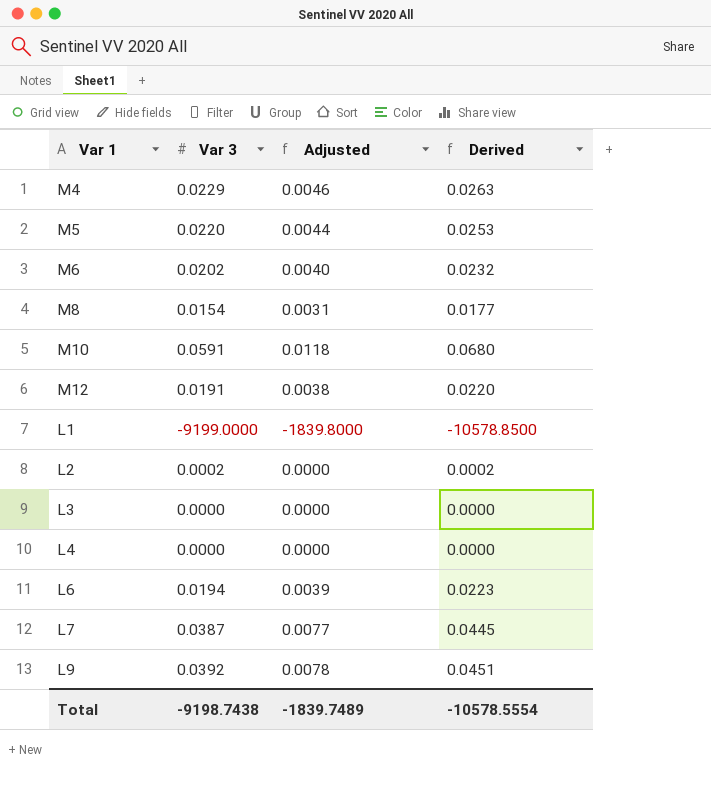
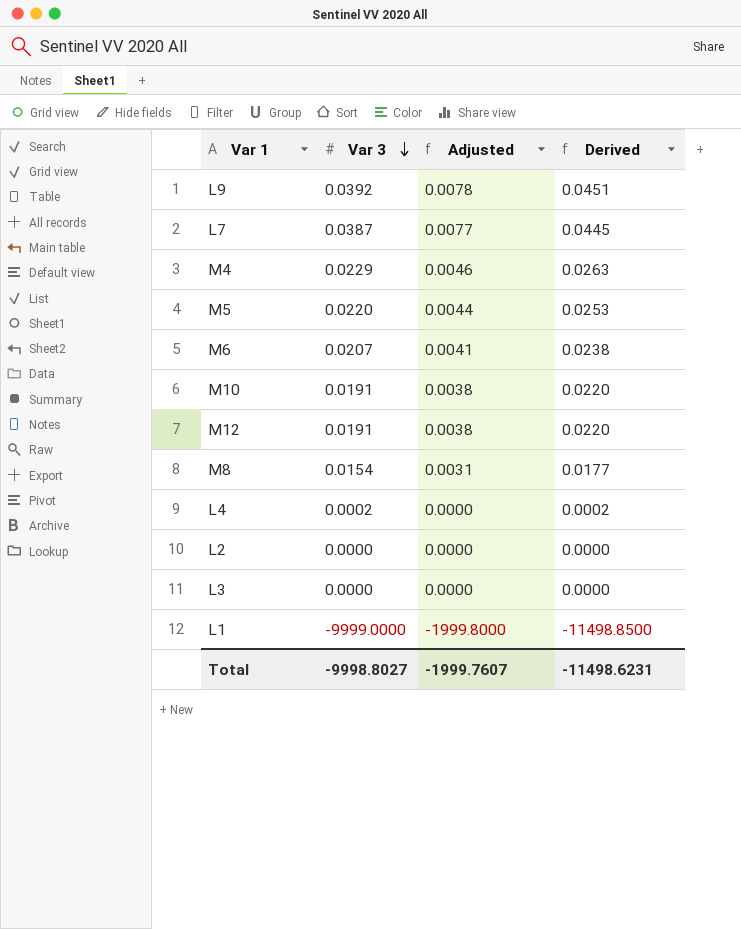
row order: none -> Var 3 descending
row L6: 0.0194 | 0.0039 | 0.0223 -> none
M6 | Var 3: 0.0202 -> 0.0207
M6 | Adjusted: 0.0040 -> 0.0041
M6 | Derived: 0.0232 -> 0.0238
M10 | Var 3: 0.0591 -> 0.0191
M10 | Adjusted: 0.0118 -> 0.0038
M10 | Derived: 0.0680 -> 0.0220
L4 | Var 3: 0.0000 -> 0.0002
L4 | Derived: 0.0000 -> 0.0002
L2 | Var 3: 0.0002 -> 0.0000
L2 | Derived: 0.0002 -> 0.0000
L1 | Var 3: -9199.0000 -> -9999.0000
L1 | Adjusted: -1839.8000 -> -1999.8000
L1 | Derived: -10578.8500 -> -11498.8500
Total | Var 3: -9198.7438 -> -9998.8027
Total | Adjusted: -1839.7489 -> -1999.7607
Total | Derived: -10578.5554 -> -11498.6231

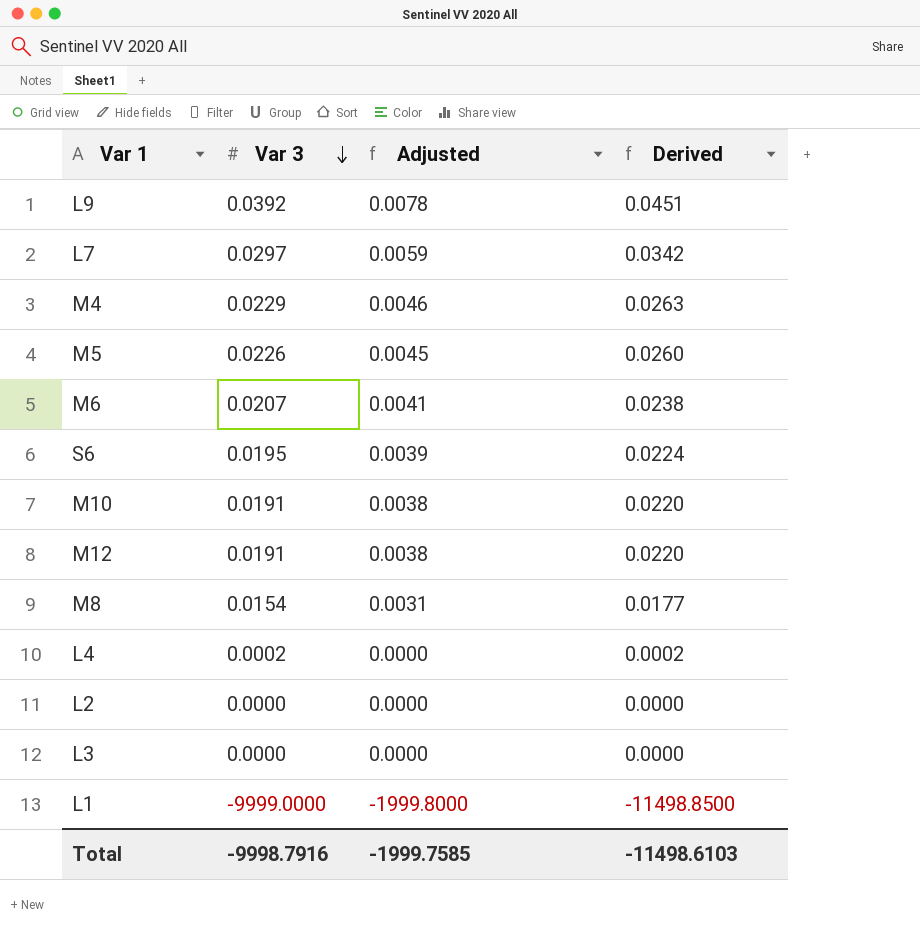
L7 | Var 3: 0.0387 -> 0.0297
L7 | Adjusted: 0.0077 -> 0.0059
L7 | Derived: 0.0445 -> 0.0342
M5 | Var 3: 0.0220 -> 0.0226
M5 | Adjusted: 0.0044 -> 0.0045
M5 | Derived: 0.0253 -> 0.0260
row S6: none -> 0.0195 | 0.0039 | 0.0224
Total | Var 3: -9998.8027 -> -9998.7916
Total | Adjusted: -1999.7607 -> -1999.7585
Total | Derived: -11498.6231 -> -11498.6103

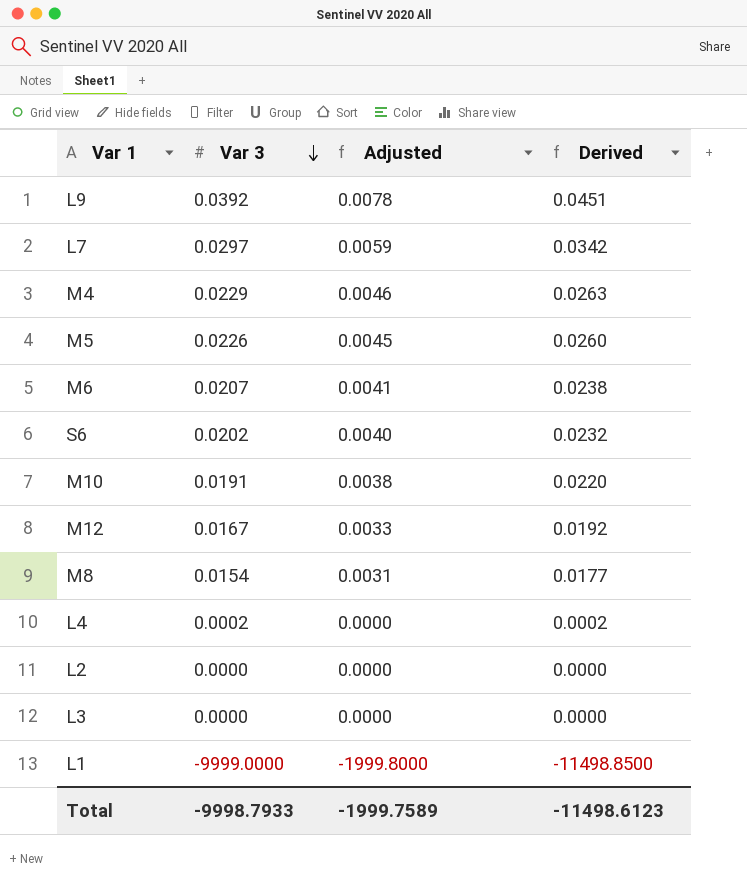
S6 | Var 3: 0.0195 -> 0.0202
S6 | Adjusted: 0.0039 -> 0.0040
S6 | Derived: 0.0224 -> 0.0232
M12 | Var 3: 0.0191 -> 0.0167
M12 | Adjusted: 0.0038 -> 0.0033
M12 | Derived: 0.0220 -> 0.0192
Total | Var 3: -9998.7916 -> -9998.7933
Total | Adjusted: -1999.7585 -> -1999.7589
Total | Derived: -11498.6103 -> -11498.6123

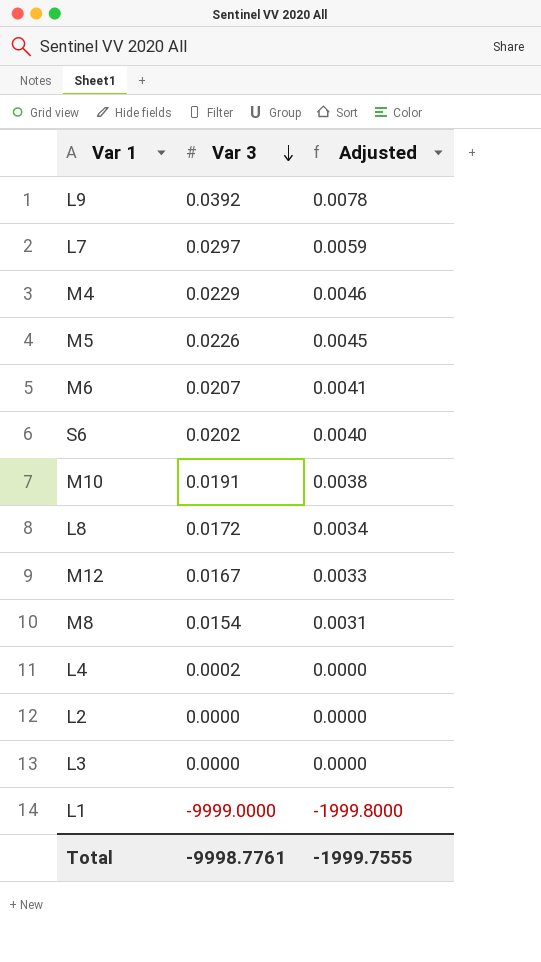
column Derived | formula: [Var 3] * 1.15 -> none
row L8: none -> 0.0172 | 0.0034
Total | Var 3: -9998.7933 -> -9998.7761
Total | Adjusted: -1999.7589 -> -1999.7555

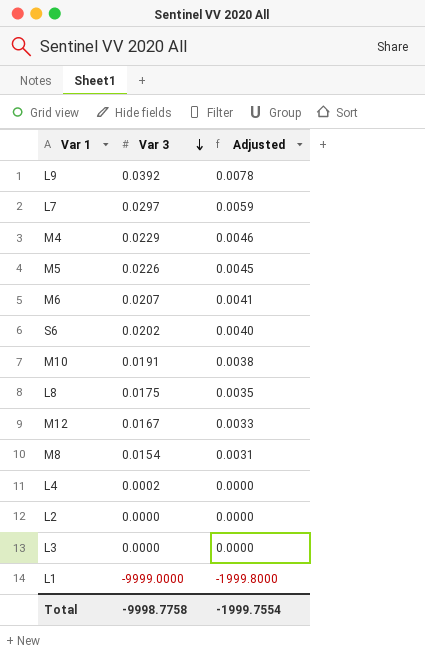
L8 | Var 3: 0.0172 -> 0.0175
L8 | Adjusted: 0.0034 -> 0.0035
Total | Var 3: -9998.7761 -> -9998.7758
Total | Adjusted: -1999.7555 -> -1999.7554

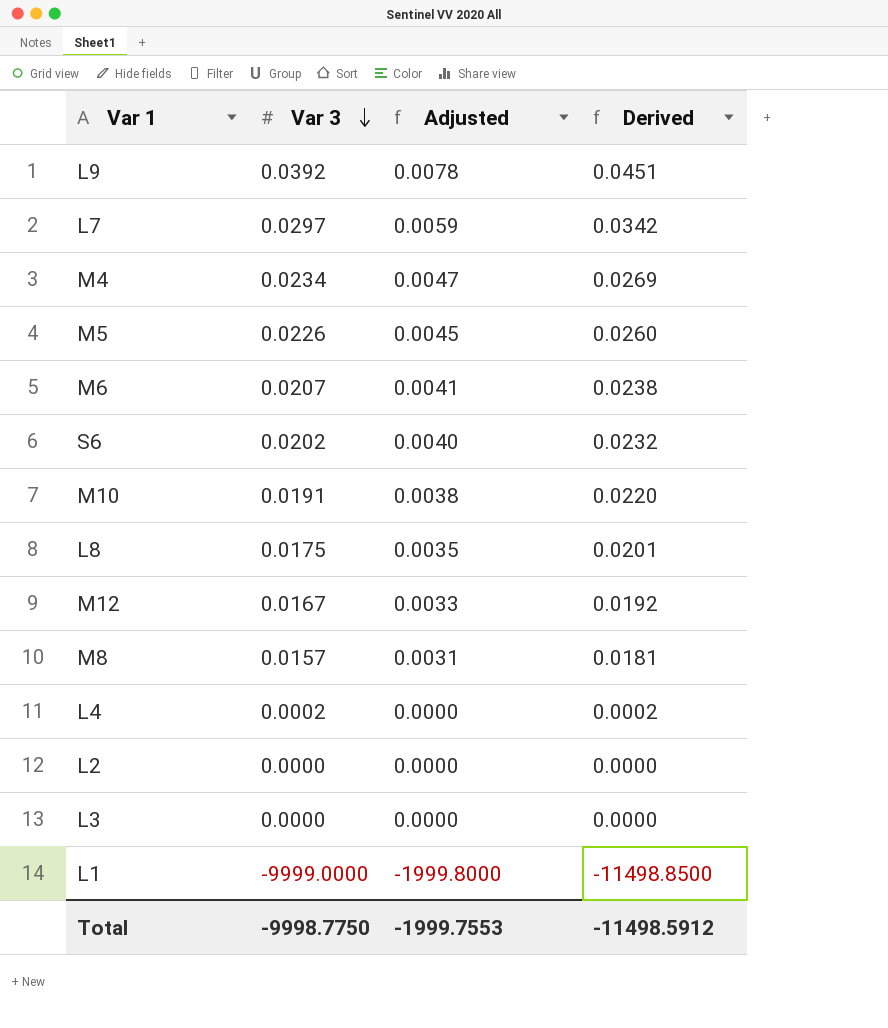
column Derived | formula: none -> [Var 3] * 1.15
M4 | Var 3: 0.0229 -> 0.0234
M4 | Adjusted: 0.0046 -> 0.0047
M8 | Var 3: 0.0154 -> 0.0157
Total | Var 3: -9998.7758 -> -9998.7750
Total | Adjusted: -1999.7554 -> -1999.7553

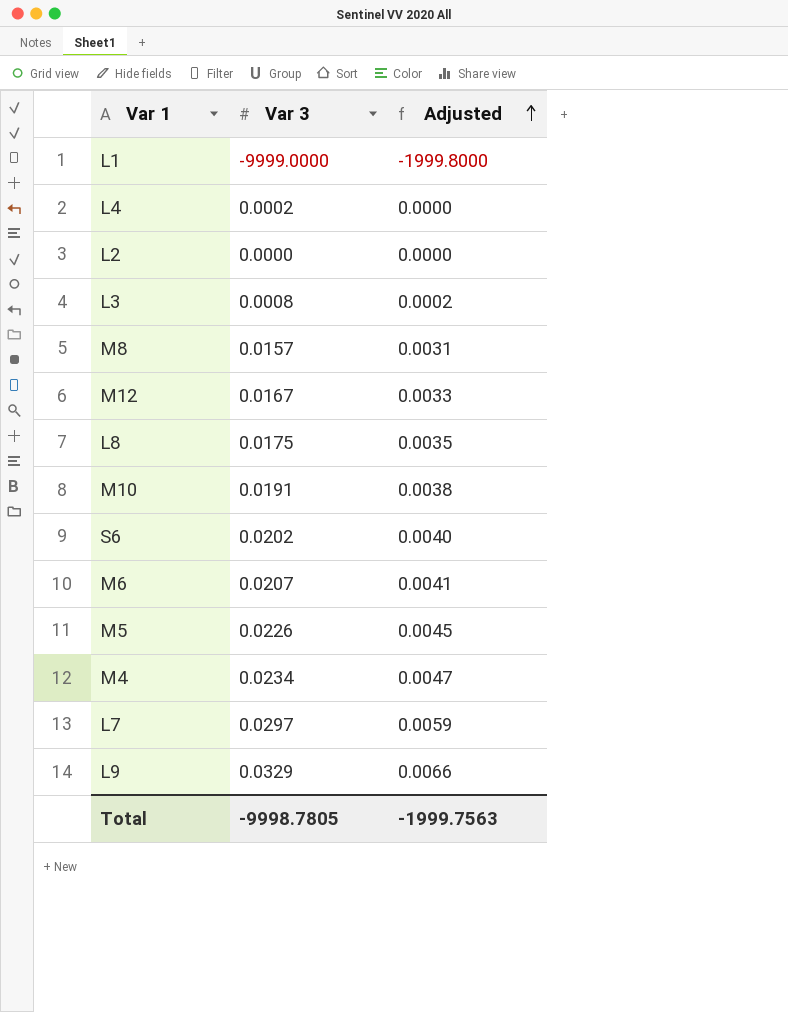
row order: Var 3 descending -> Adjusted ascending
column Derived | formula: [Var 3] * 1.15 -> none
L3 | Var 3: 0.0000 -> 0.0008
L3 | Adjusted: 0.0000 -> 0.0002
L9 | Var 3: 0.0392 -> 0.0329
L9 | Adjusted: 0.0078 -> 0.0066
Total | Var 3: -9998.7750 -> -9998.7805
Total | Adjusted: -1999.7553 -> -1999.7563

